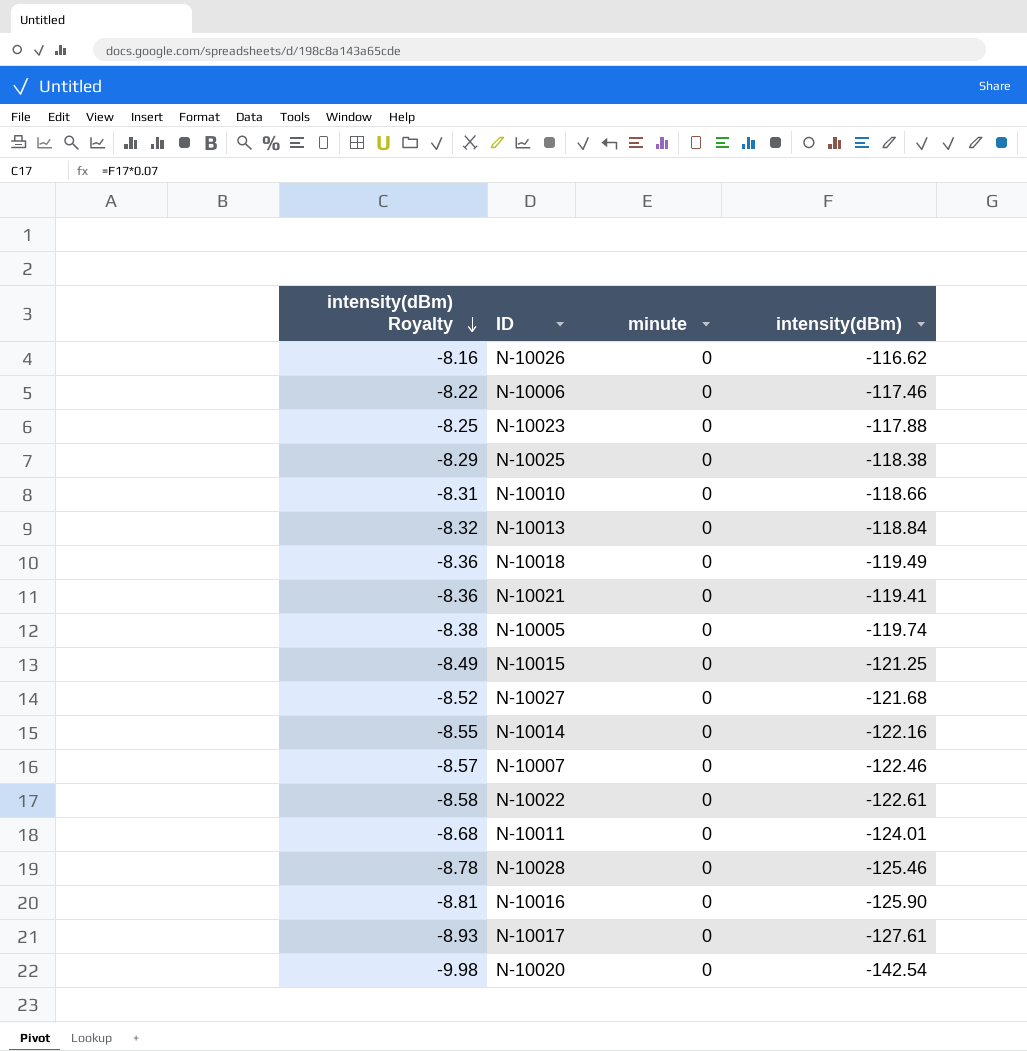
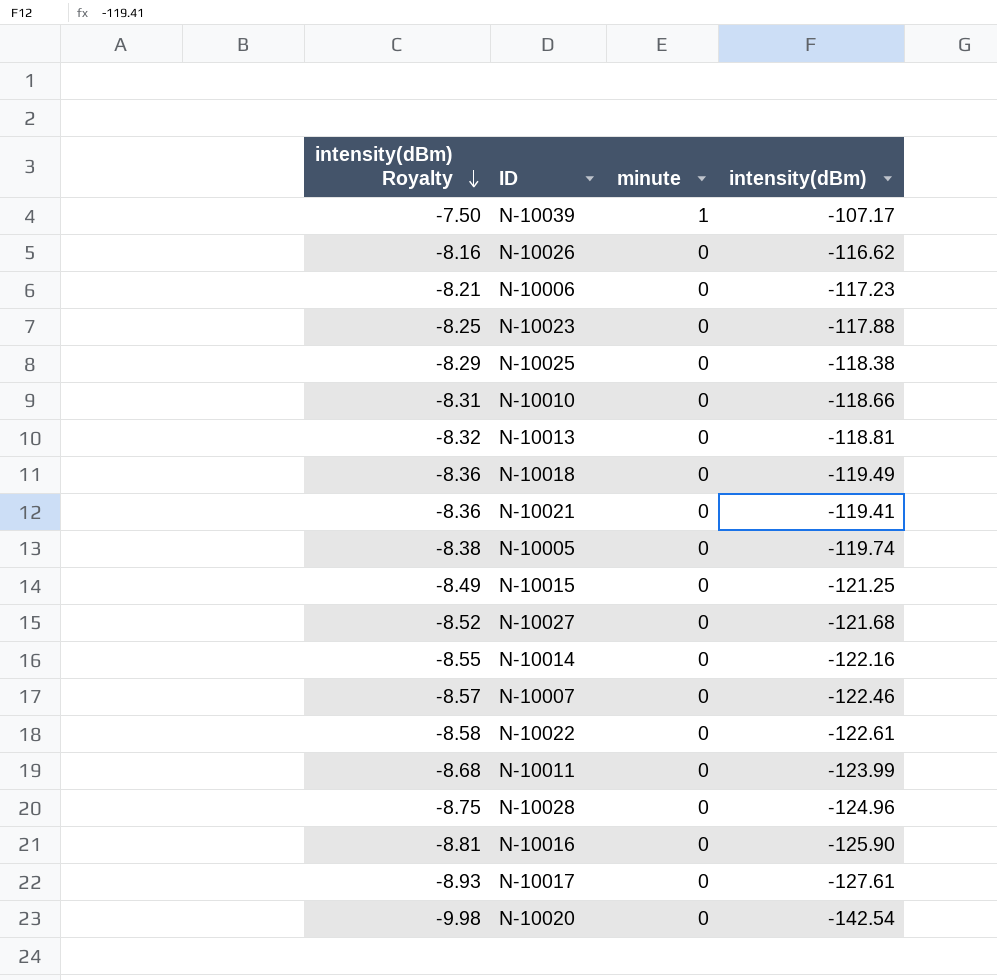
row N-10039: none -> -7.50 | 1 | -107.17
N-10006 | intensity(dBm) Royalty: -8.22 -> -8.21
N-10006 | intensity(dBm): -117.46 -> -117.23
N-10013 | intensity(dBm): -118.84 -> -118.81
N-10011 | intensity(dBm): -124.01 -> -123.99
N-10028 | intensity(dBm) Royalty: -8.78 -> -8.75
N-10028 | intensity(dBm): -125.46 -> -124.96

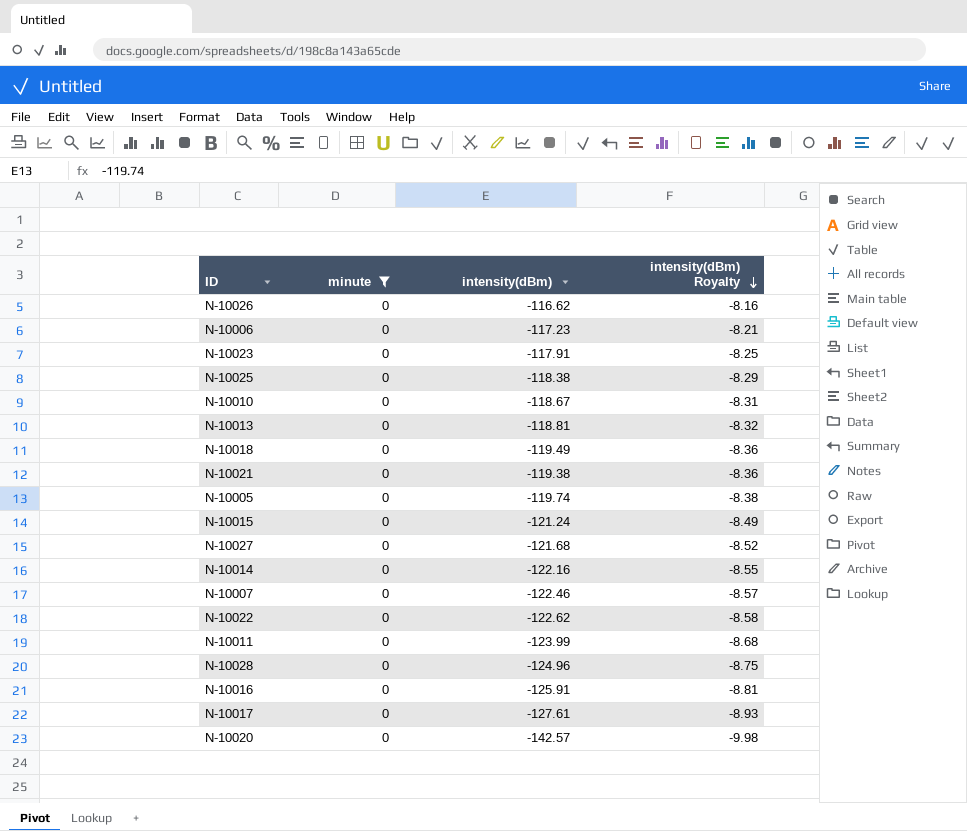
filter: none -> minute = 0
column intensity(dBm) Royalty | position: 1 -> 4
N-10023 | intensity(dBm): -117.88 -> -117.91
N-10010 | intensity(dBm): -118.66 -> -118.67
N-10021 | intensity(dBm): -119.41 -> -119.38
N-10015 | intensity(dBm): -121.25 -> -121.24
N-10022 | intensity(dBm): -122.61 -> -122.62
N-10016 | intensity(dBm): -125.90 -> -125.91
N-10020 | intensity(dBm): -142.54 -> -142.57

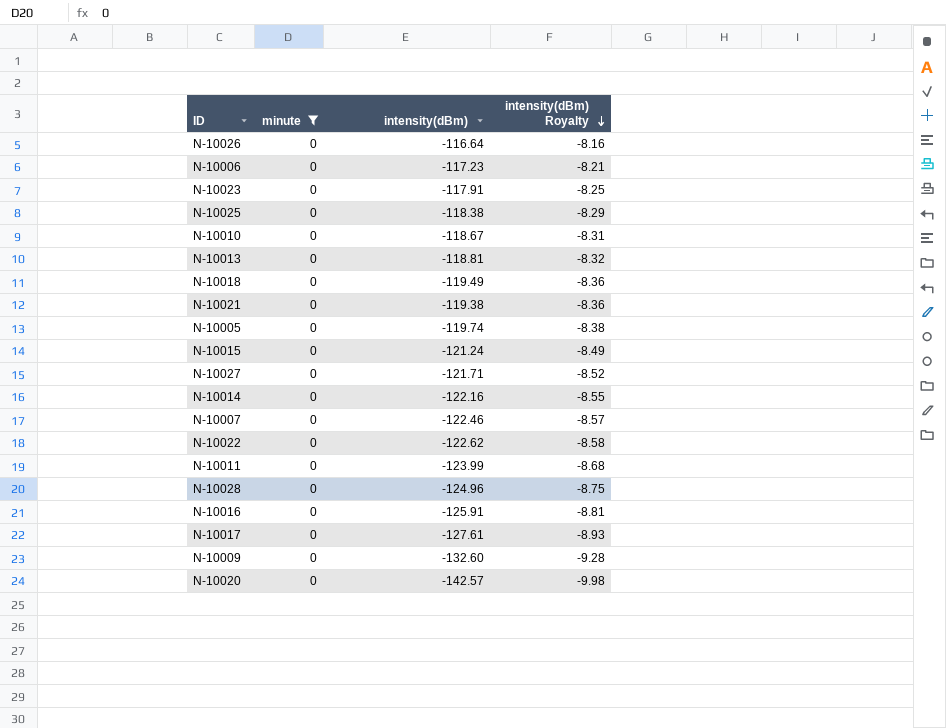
N-10026 | intensity(dBm): -116.62 -> -116.64
N-10027 | intensity(dBm): -121.68 -> -121.71
row N-10009: none -> 0 | -132.60 | -9.28

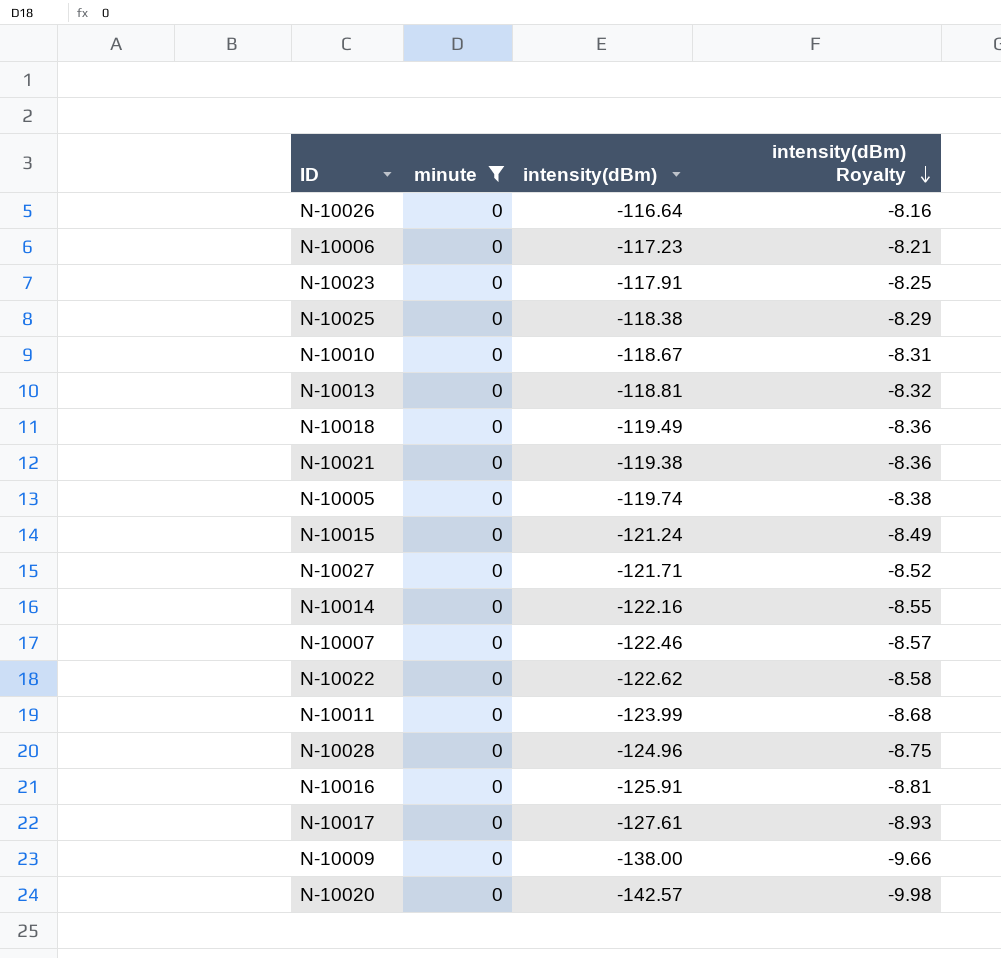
N-10009 | intensity(dBm): -132.60 -> -138.00
N-10009 | intensity(dBm) Royalty: -9.28 -> -9.66

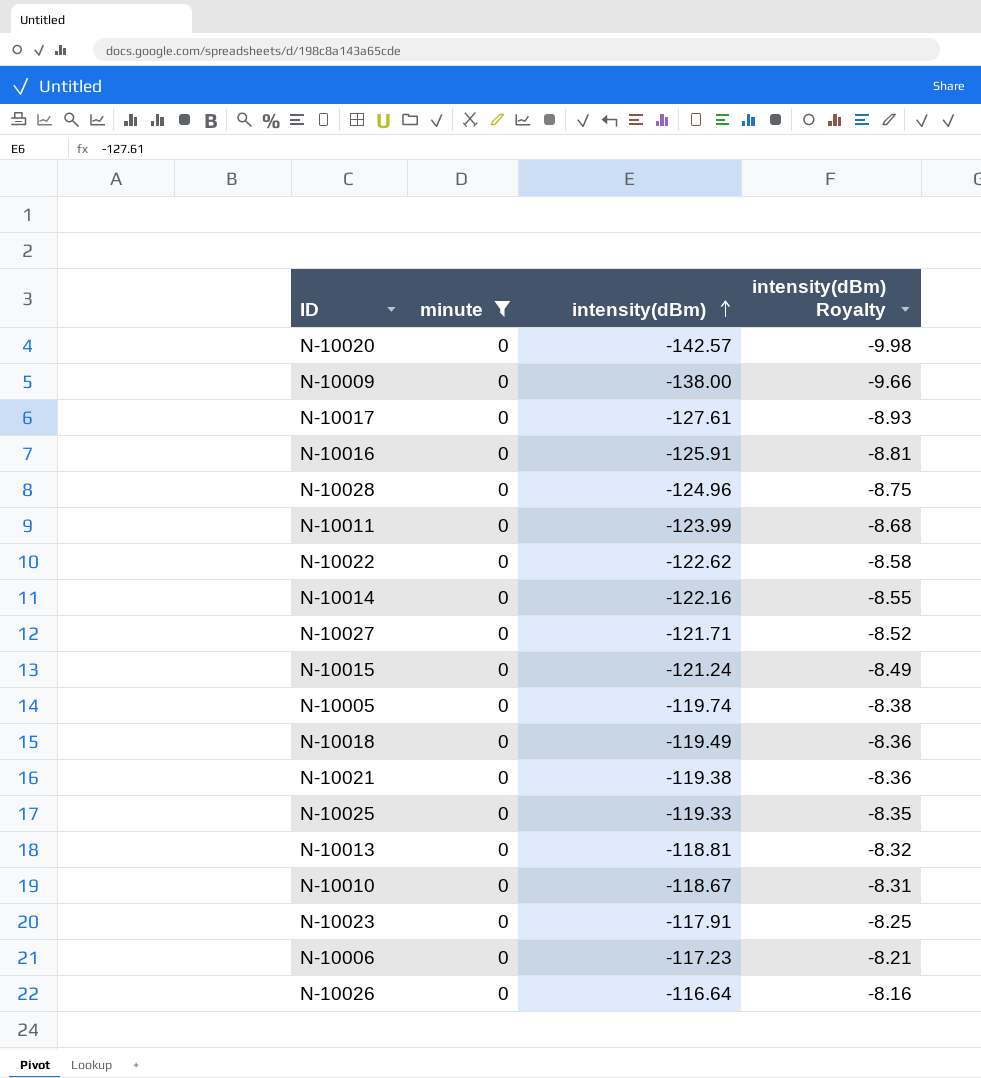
row order: intensity(dBm) Royalty descending -> intensity(dBm) ascending
row N-10007: 0 | -122.46 | -8.57 -> none
N-10025 | intensity(dBm): -118.38 -> -119.33
N-10025 | intensity(dBm) Royalty: -8.29 -> -8.35

